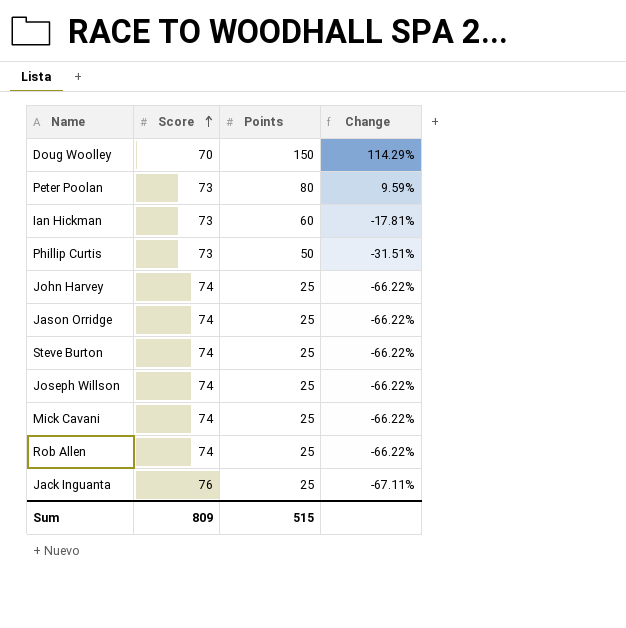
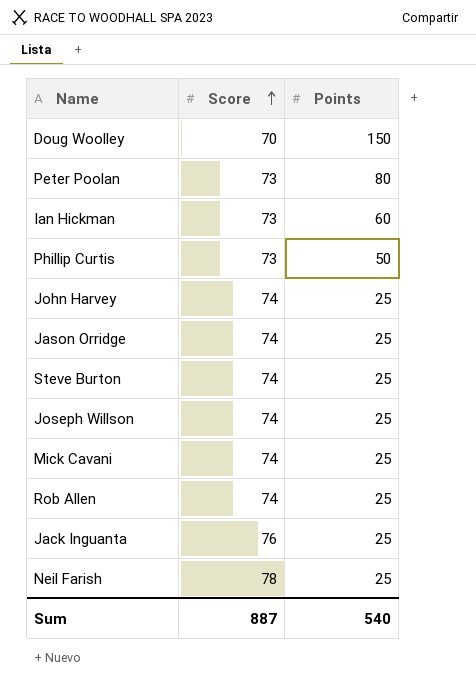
column Change | formula: ([Points] - [Score]) / [Score] -> none
row Neil Farish: none -> 78 | 25
Sum | Score: 809 -> 887
Sum | Points: 515 -> 540

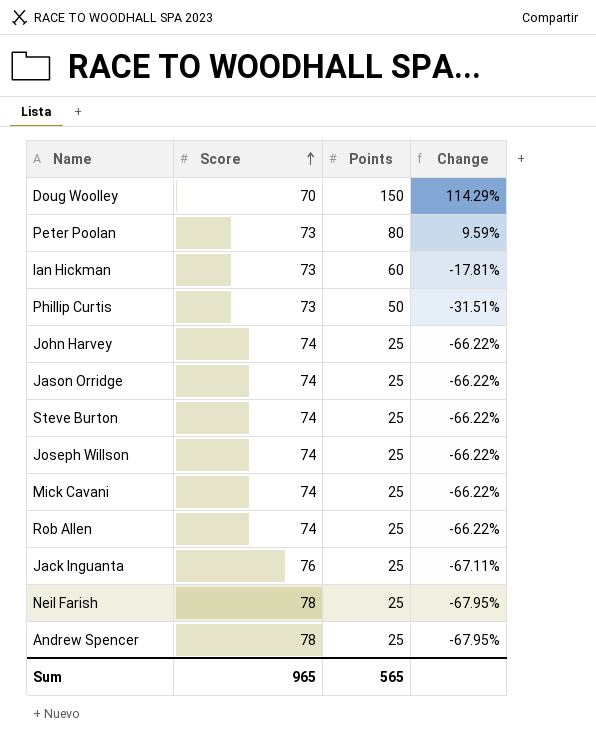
column Change | formula: none -> ([Points] - [Score]) / [Score]
row Andrew Spencer: none -> 78 | 25 | -67.95%
Sum | Score: 887 -> 965
Sum | Points: 540 -> 565

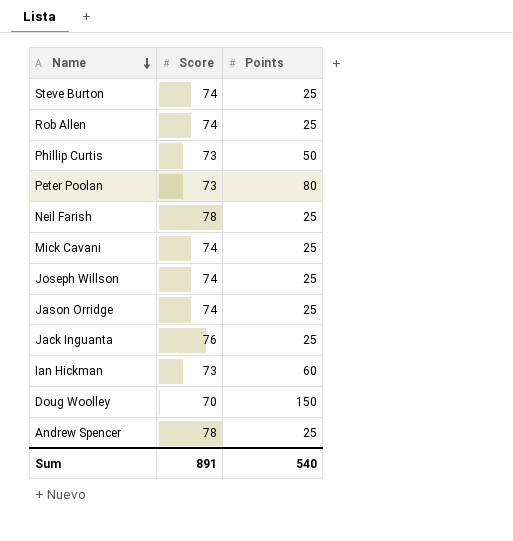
row order: Score ascending -> Name descending
column Change | formula: ([Points] - [Score]) / [Score] -> none
row John Harvey: 74 | 25 | -66.22% -> none
Sum | Score: 965 -> 891
Sum | Points: 565 -> 540

